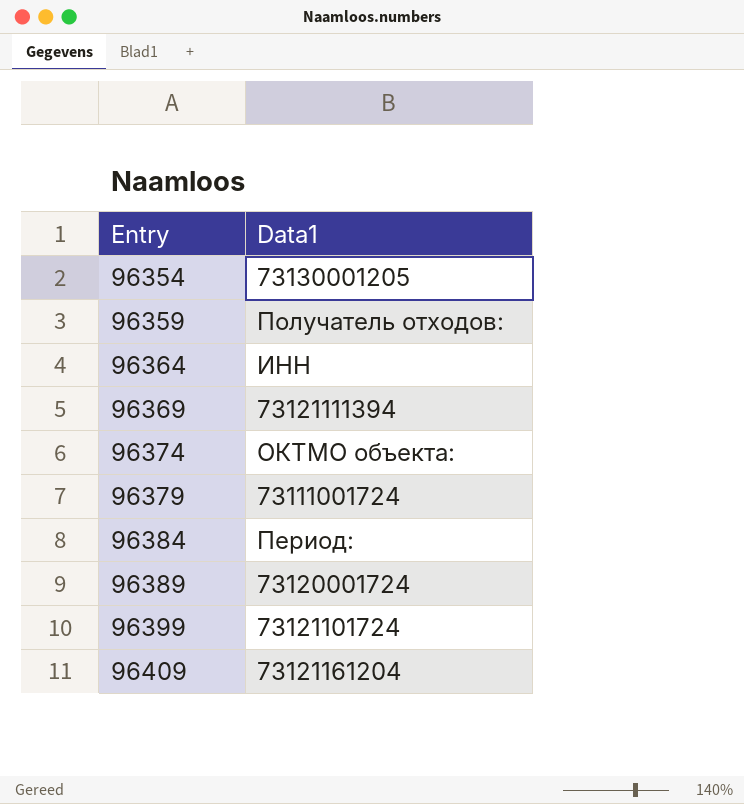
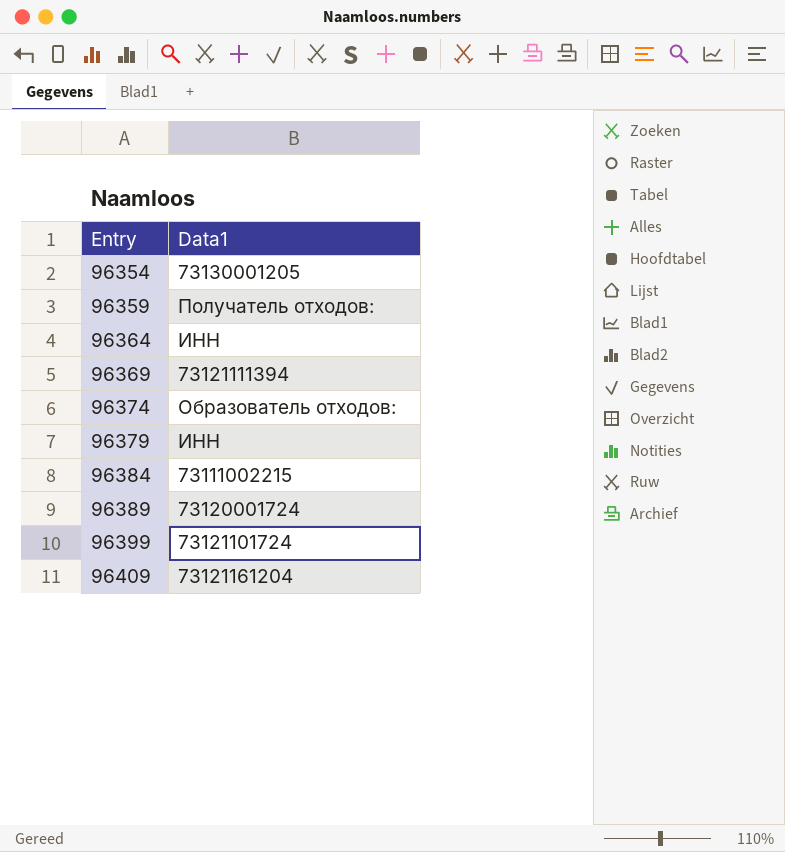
96374 | Data1: ОКТМО объекта: -> Образователь отходов:
96379 | Data1: 73111001724 -> ИНН
96384 | Data1: Период: -> 73111002215

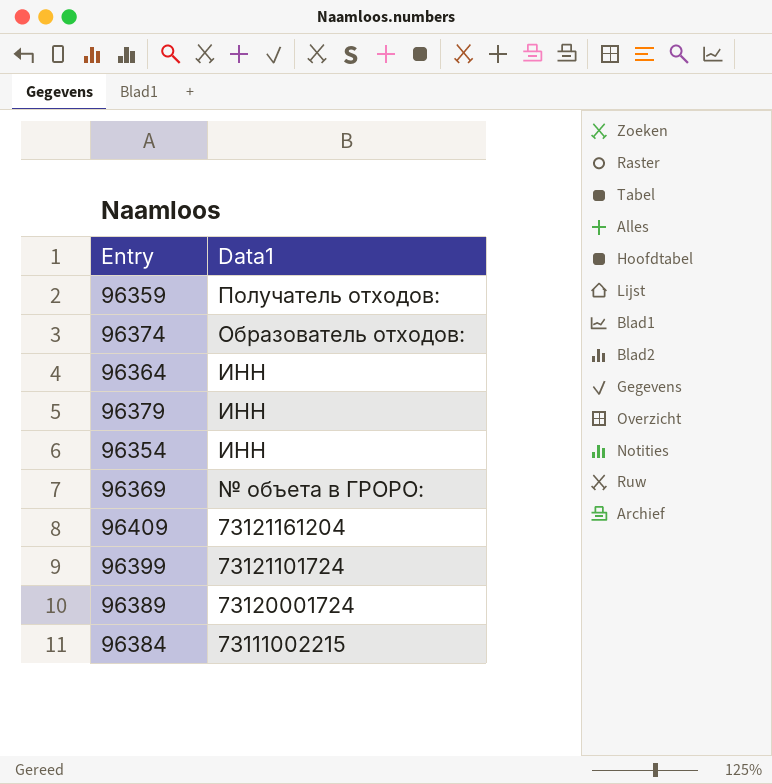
row order: Entry ascending -> Data1 descending
96354 | Data1: 73130001205 -> ИНН
96369 | Data1: 73121111394 -> № объета в ГРОРО:

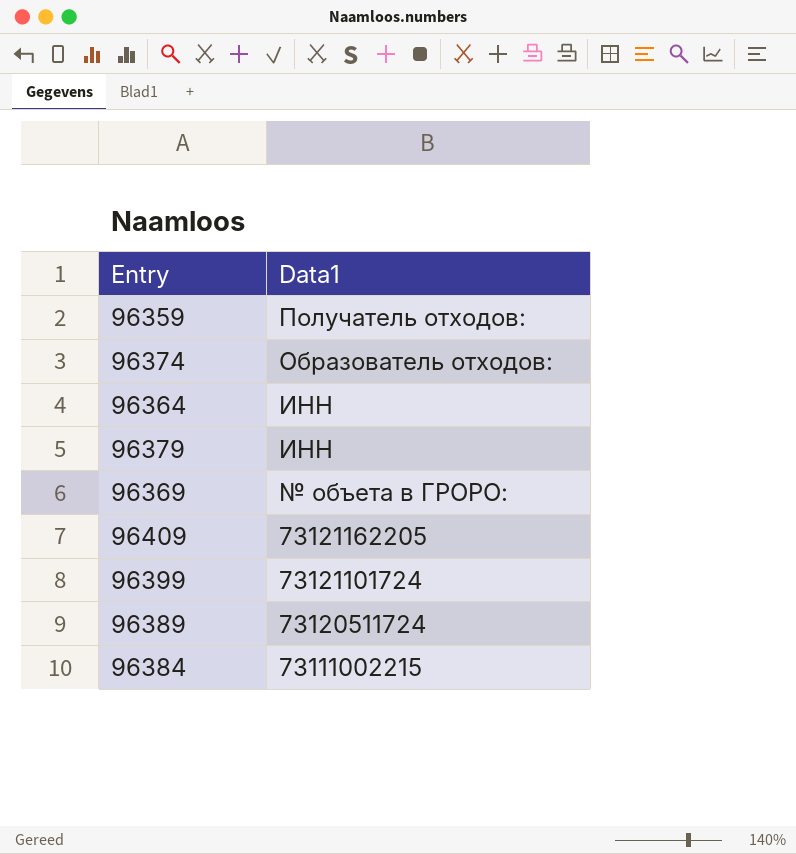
row 96354: ИНН -> none
96409 | Data1: 73121161204 -> 73121162205
96389 | Data1: 73120001724 -> 73120511724

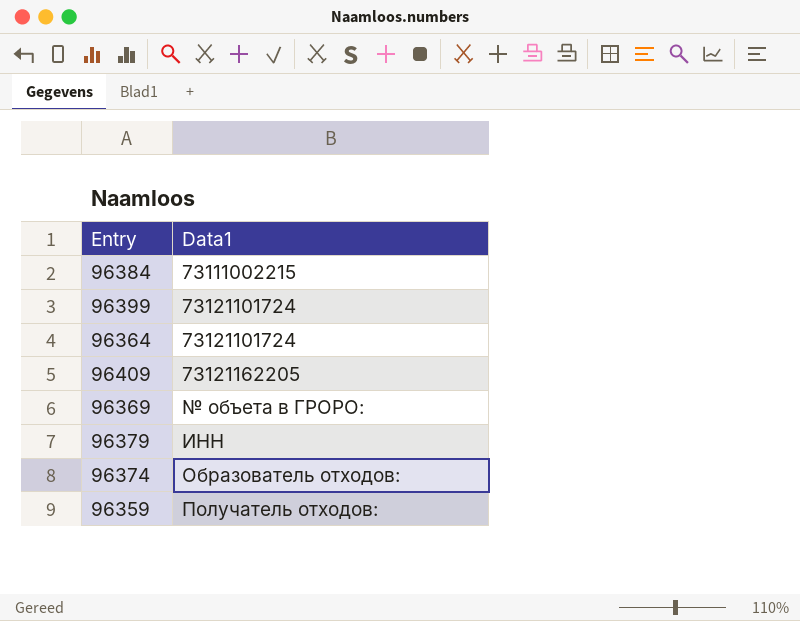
row order: Data1 descending -> Data1 ascending
row 96389: 73120511724 -> none
96364 | Data1: ИНН -> 73121101724

